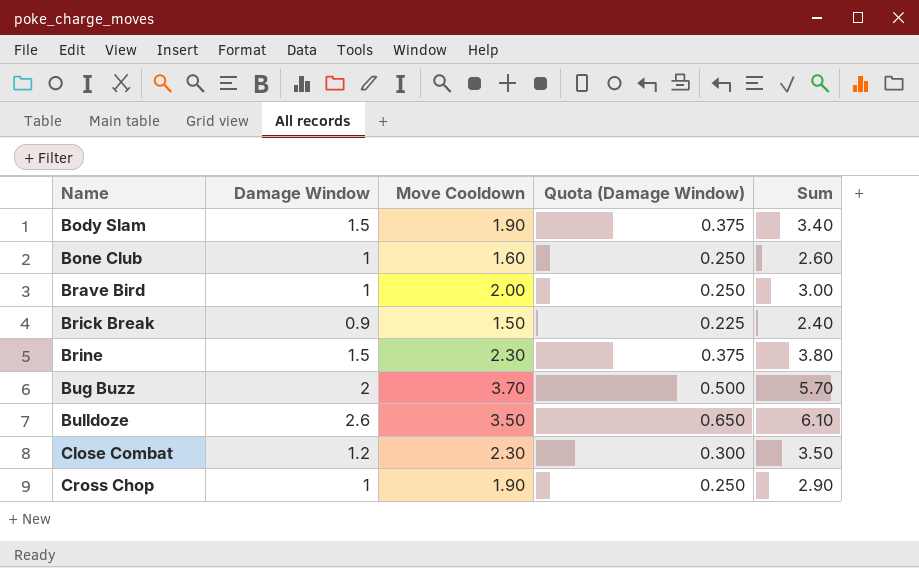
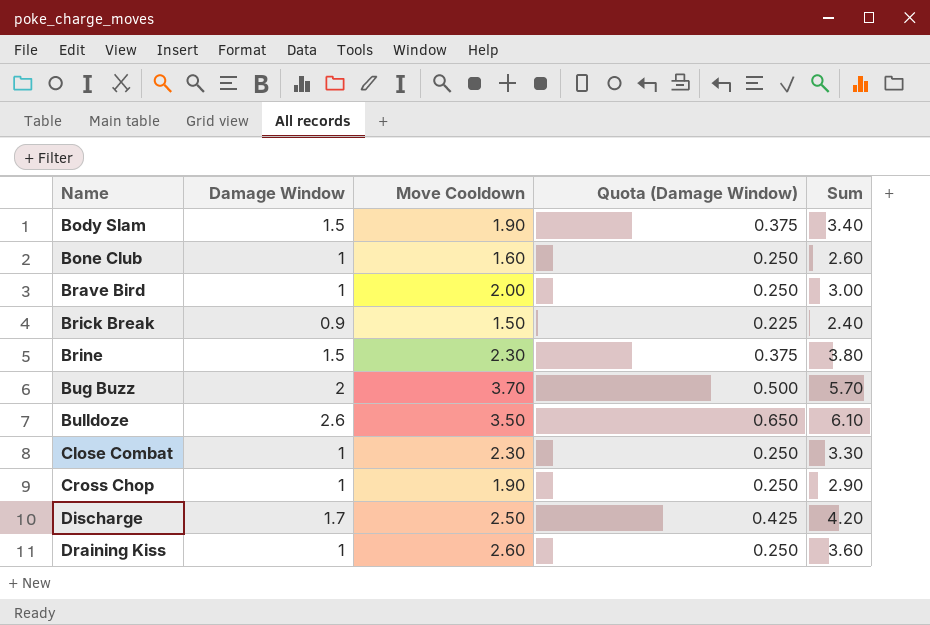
Close Combat | Damage Window: 1.2 -> 1
Close Combat | Quota (Damage Window): 0.300 -> 0.250
Close Combat | Sum: 3.50 -> 3.30
row Discharge: none -> 1.7 | 2.50 | 0.425 | 4.20
row Draining Kiss: none -> 1 | 2.60 | 0.250 | 3.60

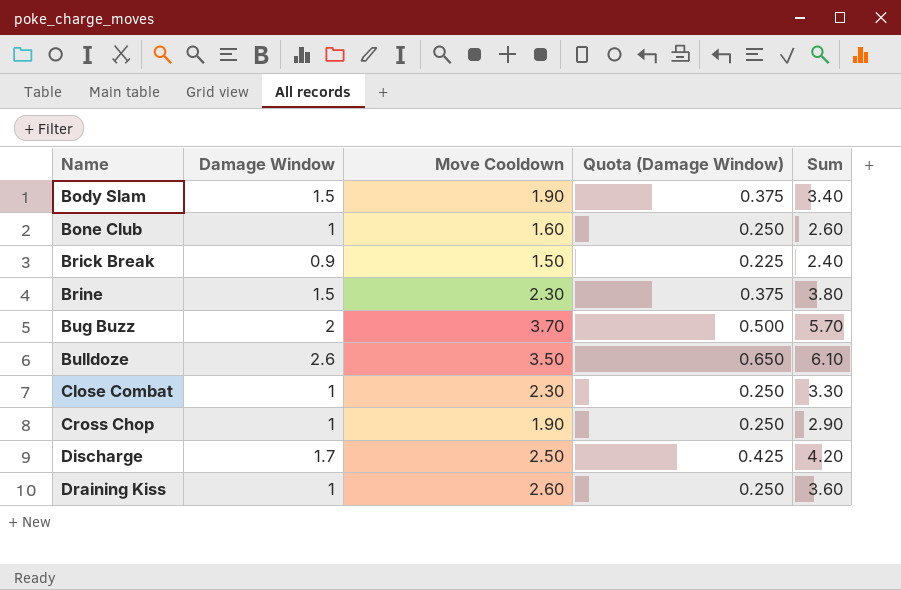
row Brave Bird: 1 | 2.00 | 0.250 | 3.00 -> none

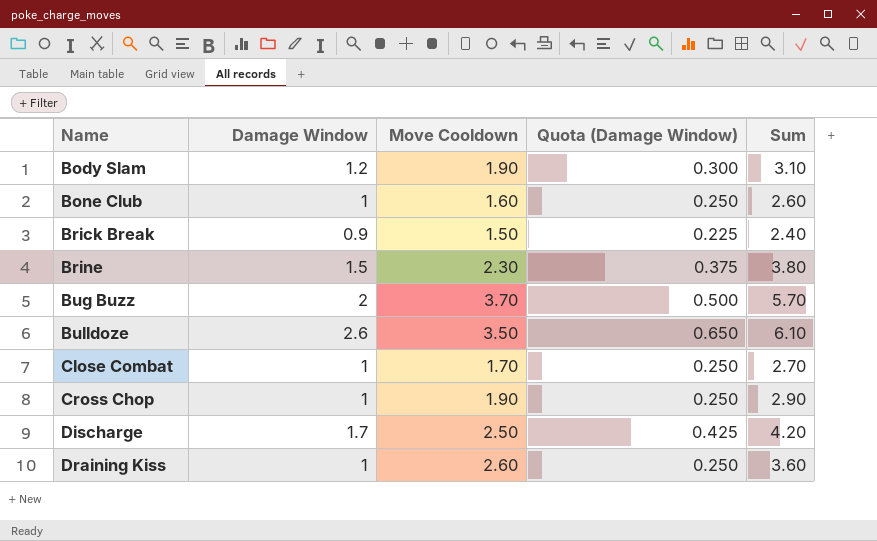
Body Slam | Damage Window: 1.5 -> 1.2
Body Slam | Quota (Damage Window): 0.375 -> 0.300
Body Slam | Sum: 3.40 -> 3.10
Close Combat | Move Cooldown: 2.30 -> 1.70
Close Combat | Sum: 3.30 -> 2.70

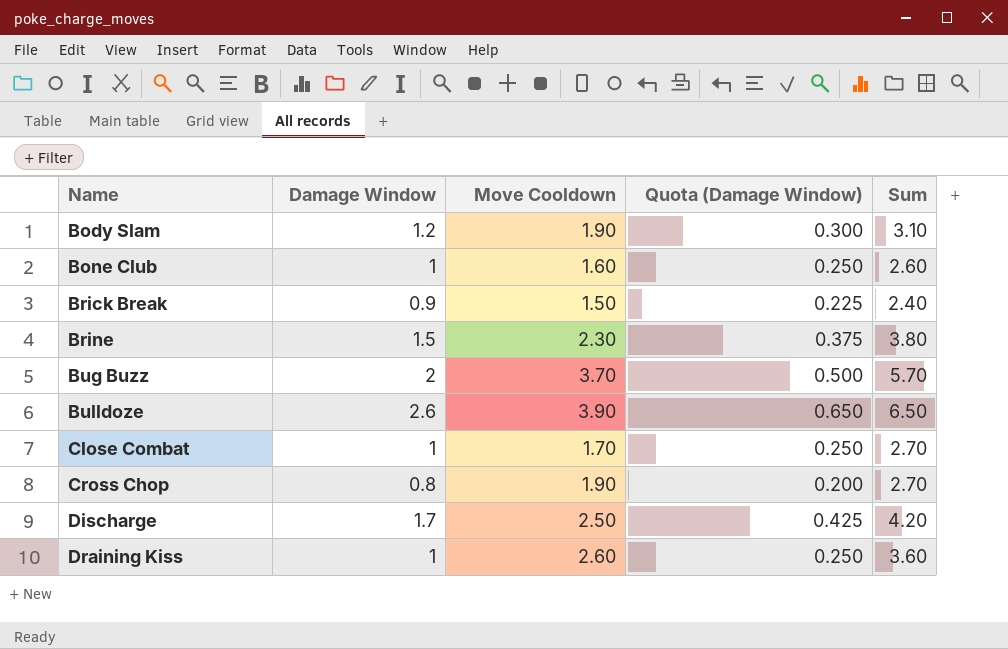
Bulldoze | Move Cooldown: 3.50 -> 3.90
Bulldoze | Sum: 6.10 -> 6.50
Cross Chop | Damage Window: 1 -> 0.8
Cross Chop | Quota (Damage Window): 0.250 -> 0.200
Cross Chop | Sum: 2.90 -> 2.70

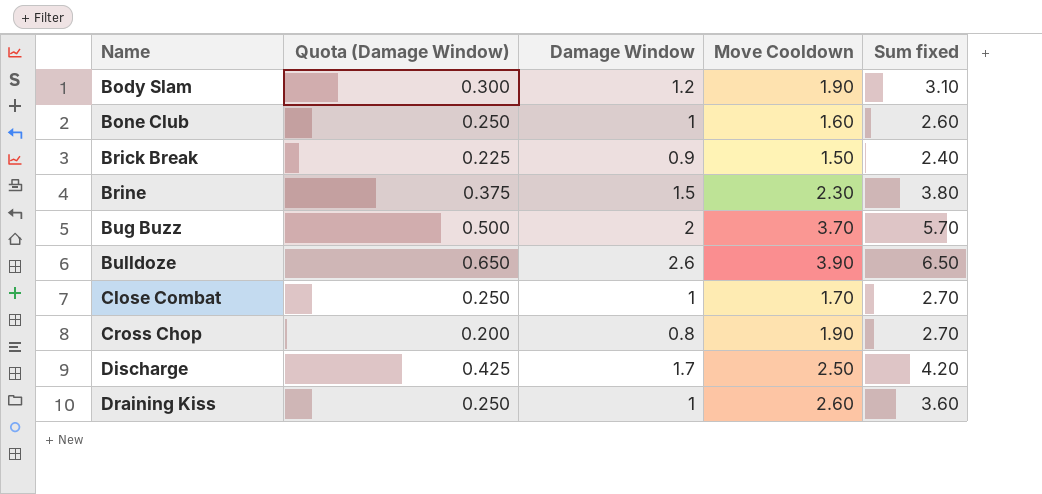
column Quota (Damage Window) | position: 4 -> 2
column name: Sum -> Sum fixed

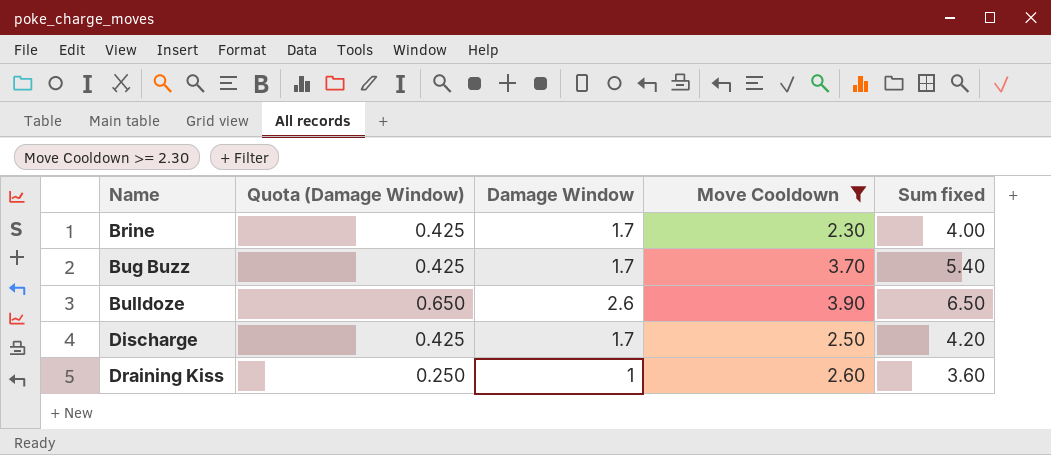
filter: none -> Move Cooldown >= 2.30
Brine | Quota (Damage Window): 0.375 -> 0.425
Brine | Damage Window: 1.5 -> 1.7
Brine | Sum fixed: 3.80 -> 4.00
Bug Buzz | Quota (Damage Window): 0.500 -> 0.425
Bug Buzz | Damage Window: 2 -> 1.7
Bug Buzz | Sum fixed: 5.70 -> 5.40

